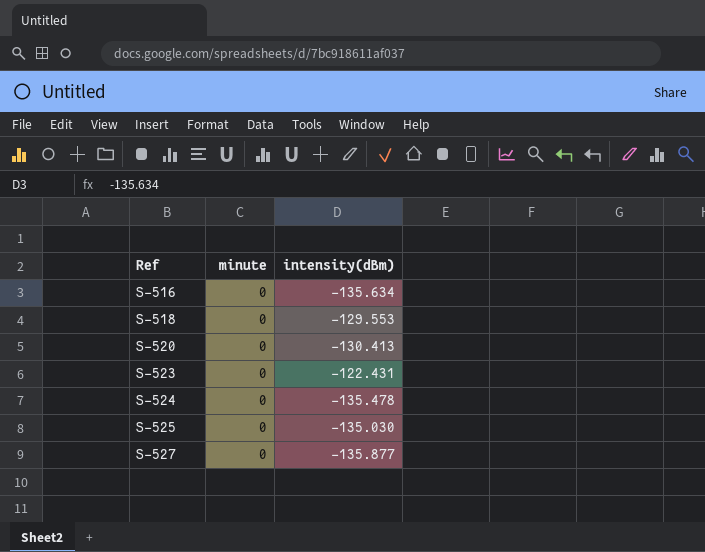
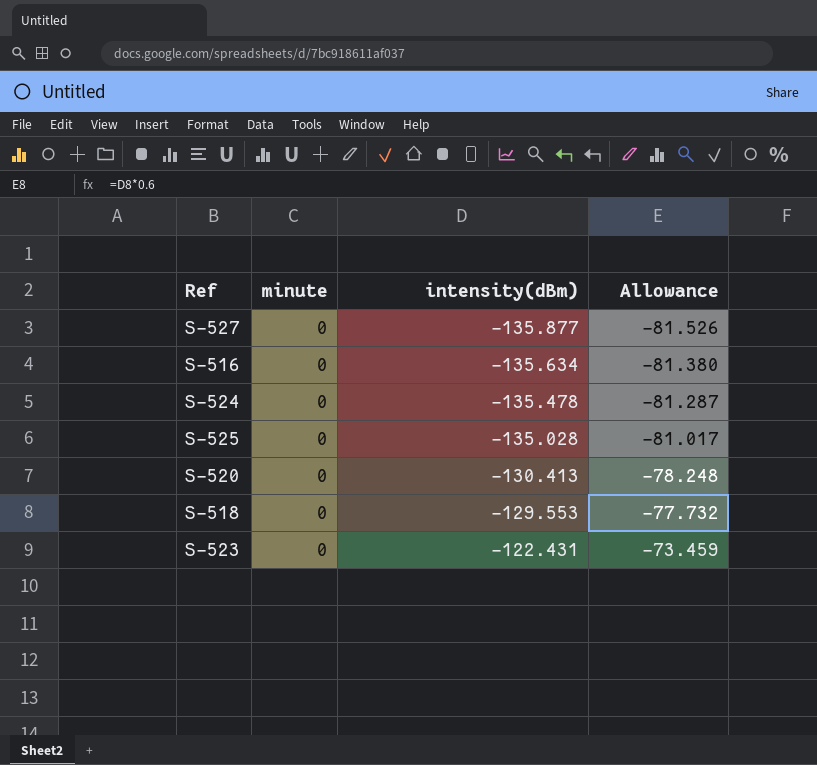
row order: Ref ascending -> intensity(dBm) ascending
column Allowance | formula: none -> [intensity(dBm)] * 0.6
S-525 | intensity(dBm): -135.030 -> -135.028

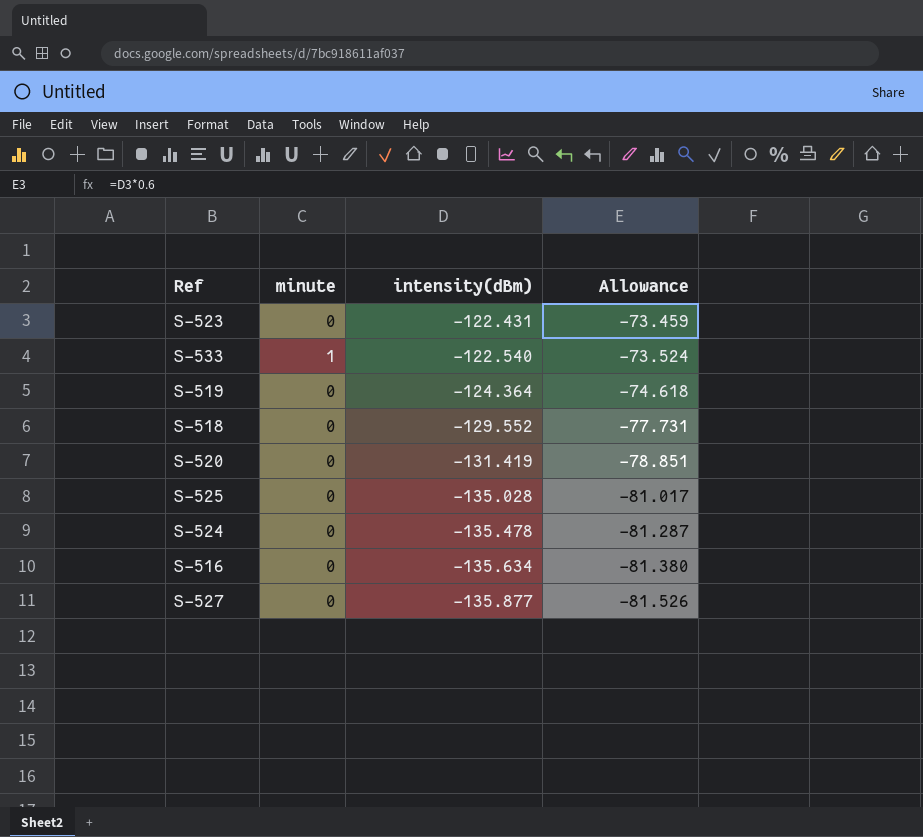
row order: intensity(dBm) ascending -> intensity(dBm) descending
row S-533: none -> 1 | -122.540 | -73.524
row S-519: none -> 0 | -124.364 | -74.618
S-518 | intensity(dBm): -129.553 -> -129.552
S-518 | Allowance: -77.732 -> -77.731
S-520 | intensity(dBm): -130.413 -> -131.419
S-520 | Allowance: -78.248 -> -78.851

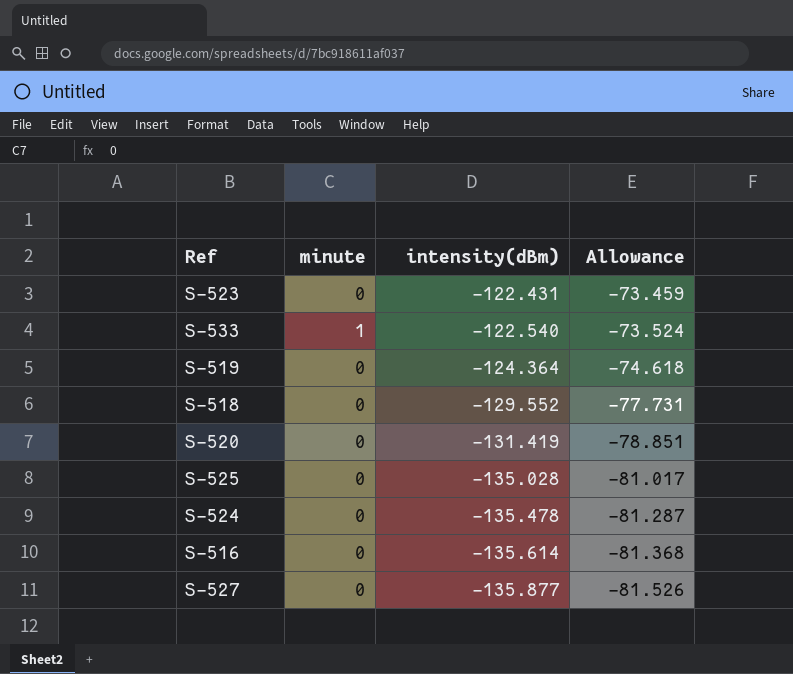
S-516 | intensity(dBm): -135.634 -> -135.614
S-516 | Allowance: -81.380 -> -81.368

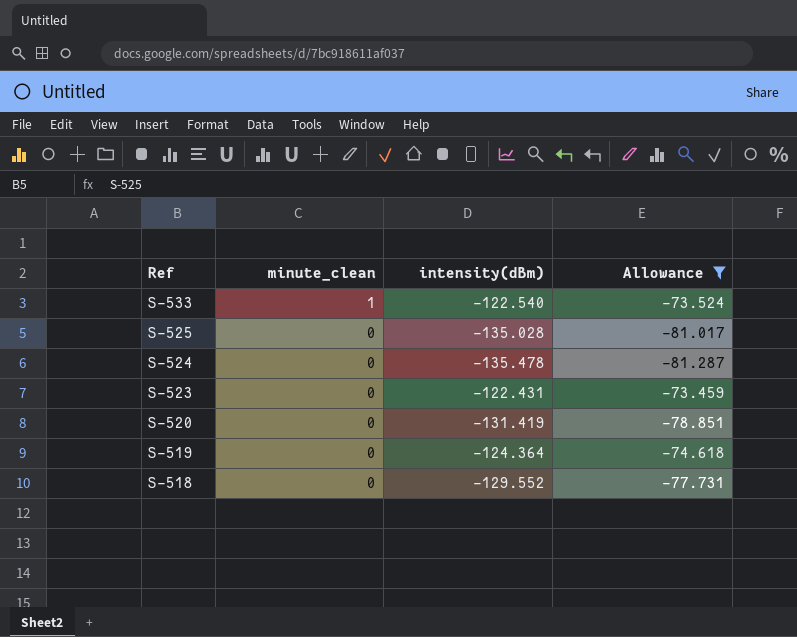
filter: none -> Allowance >= -81.287
row order: intensity(dBm) descending -> Ref descending
column name: minute -> minute_clean

